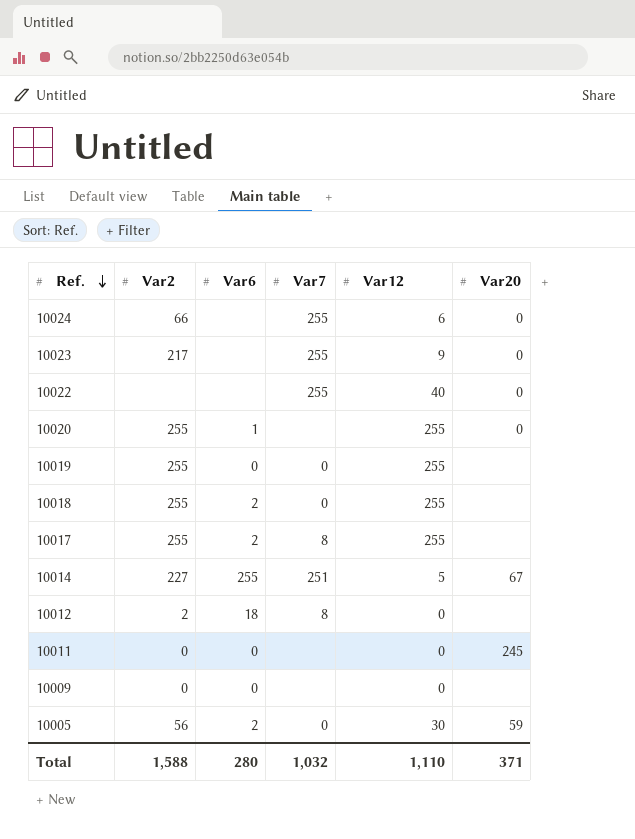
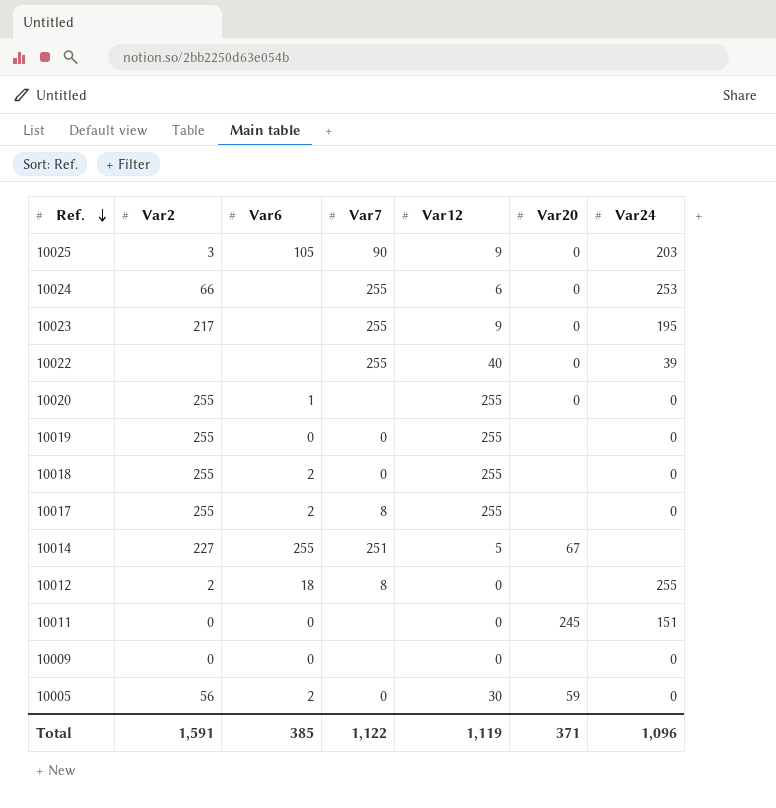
column Var24 | position: none -> 7
row 10025: none -> 3 | 105 | 90 | 9 | 0 | 203
Total | Var2: 1,588 -> 1,591
Total | Var6: 280 -> 385
Total | Var7: 1,032 -> 1,122
Total | Var12: 1,110 -> 1,119

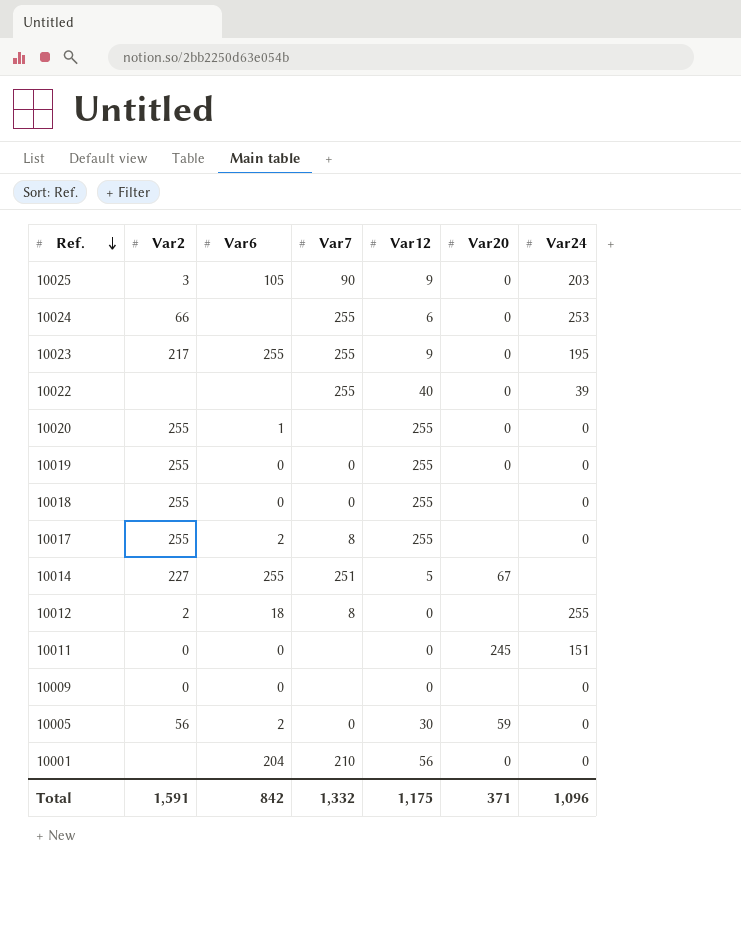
10023 | Var6: none -> 255
10019 | Var20: none -> 0
10018 | Var6: 2 -> 0
row 10001: none -> none | 204 | 210 | 56 | 0 | 0
Total | Var6: 385 -> 842
Total | Var7: 1,122 -> 1,332
Total | Var12: 1,119 -> 1,175

